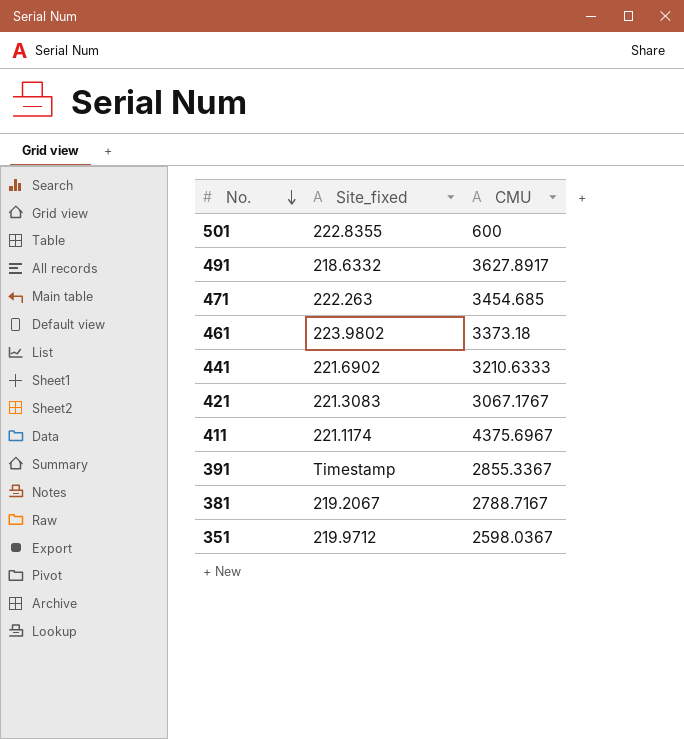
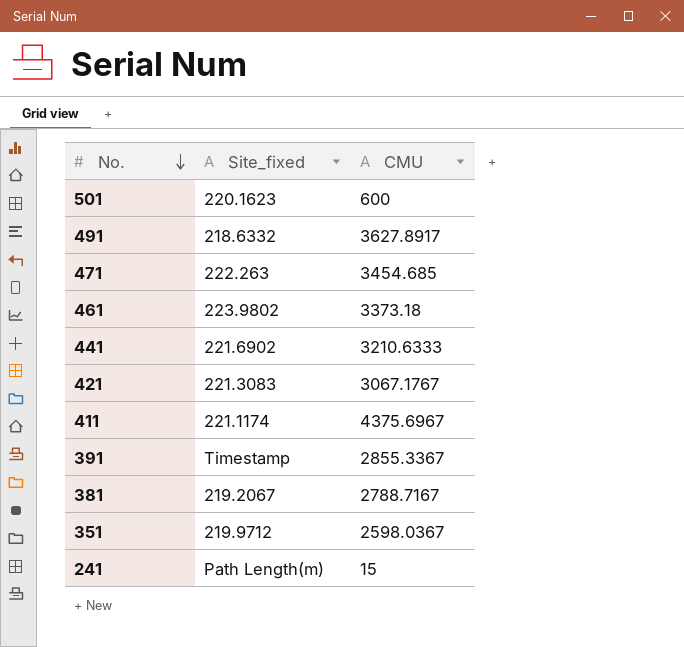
501 | Site_fixed: 222.8355 -> 220.1623
row 241: none -> Path Length(m) | 15

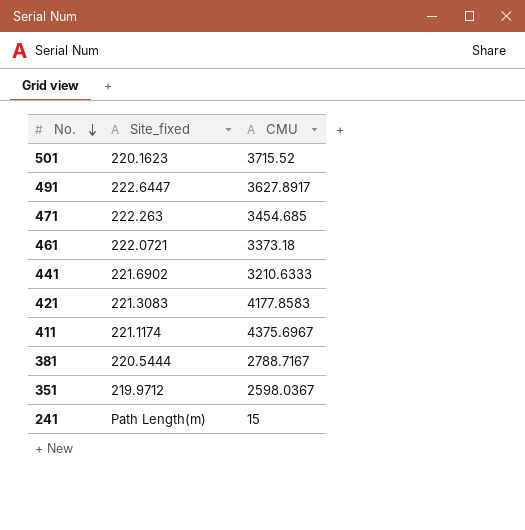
row 391: Timestamp | 2855.3367 -> none
501 | CMU: 600 -> 3715.52
491 | Site_fixed: 218.6332 -> 222.6447
461 | Site_fixed: 223.9802 -> 222.0721
421 | CMU: 3067.1767 -> 4177.8583
381 | Site_fixed: 219.2067 -> 220.5444

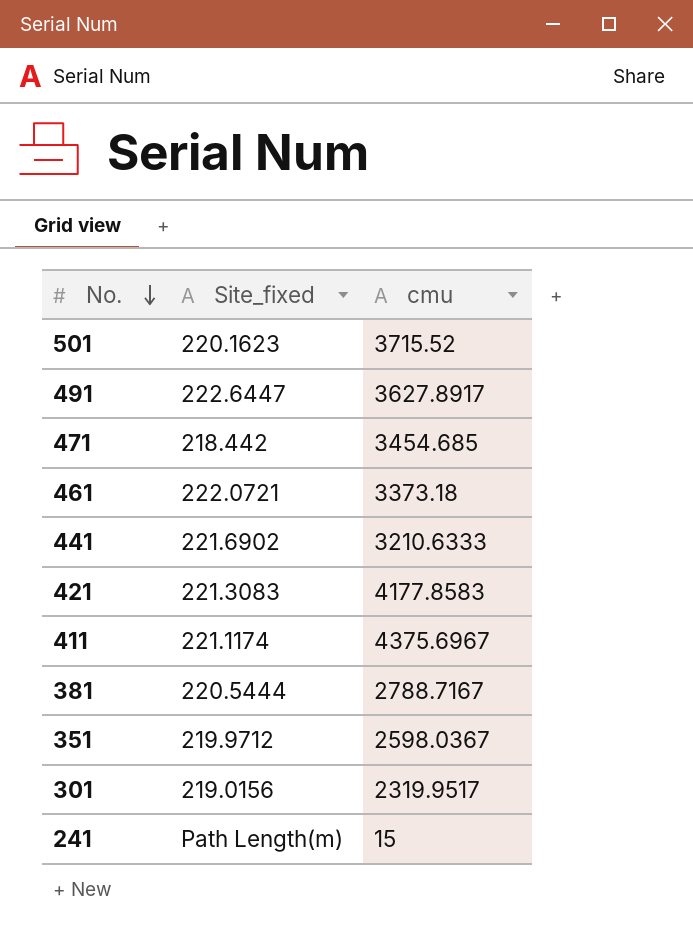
column name: CMU -> cmu
471 | Site_fixed: 222.263 -> 218.442
row 301: none -> 219.0156 | 2319.9517

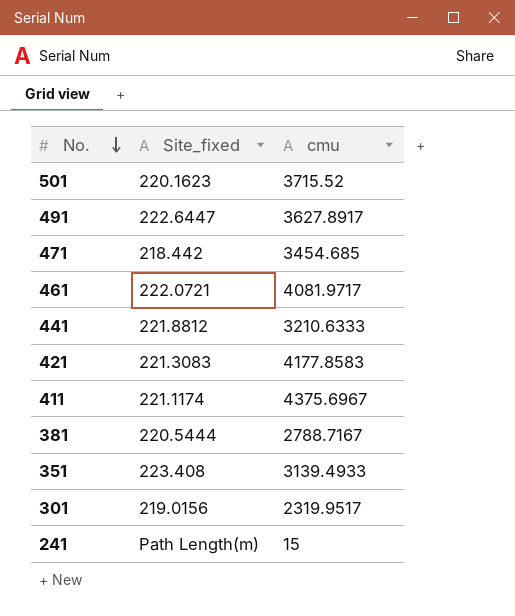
461 | cmu: 3373.18 -> 4081.9717
441 | Site_fixed: 221.6902 -> 221.8812
351 | Site_fixed: 219.9712 -> 223.408
351 | cmu: 2598.0367 -> 3139.4933

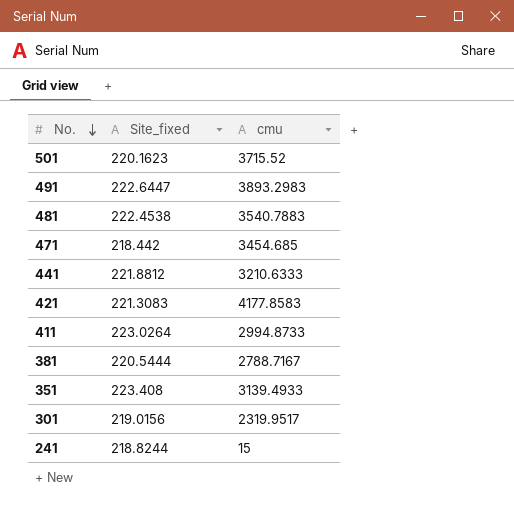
row 461: 222.0721 | 4081.9717 -> none
491 | cmu: 3627.8917 -> 3893.2983
row 481: none -> 222.4538 | 3540.7883
411 | Site_fixed: 221.1174 -> 223.0264
411 | cmu: 4375.6967 -> 2994.8733
241 | Site_fixed: Path Length(m) -> 218.8244

